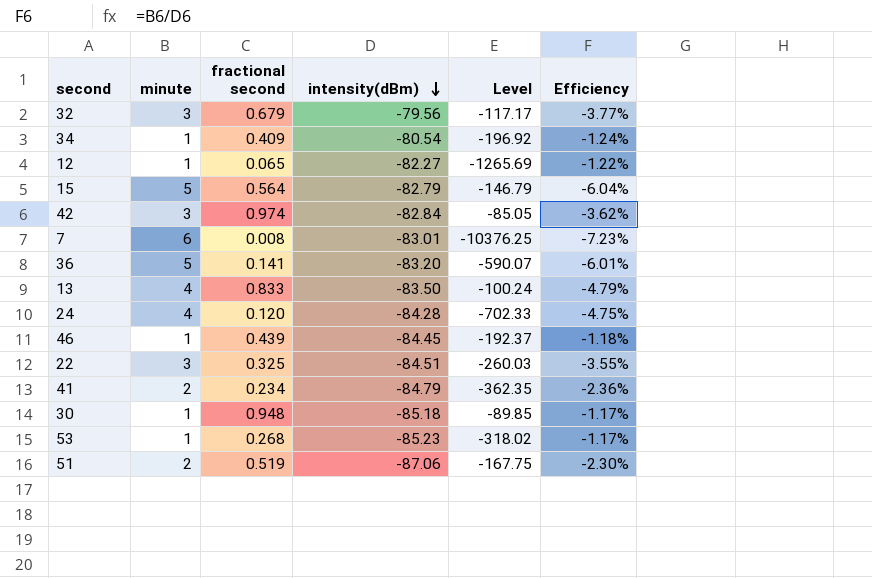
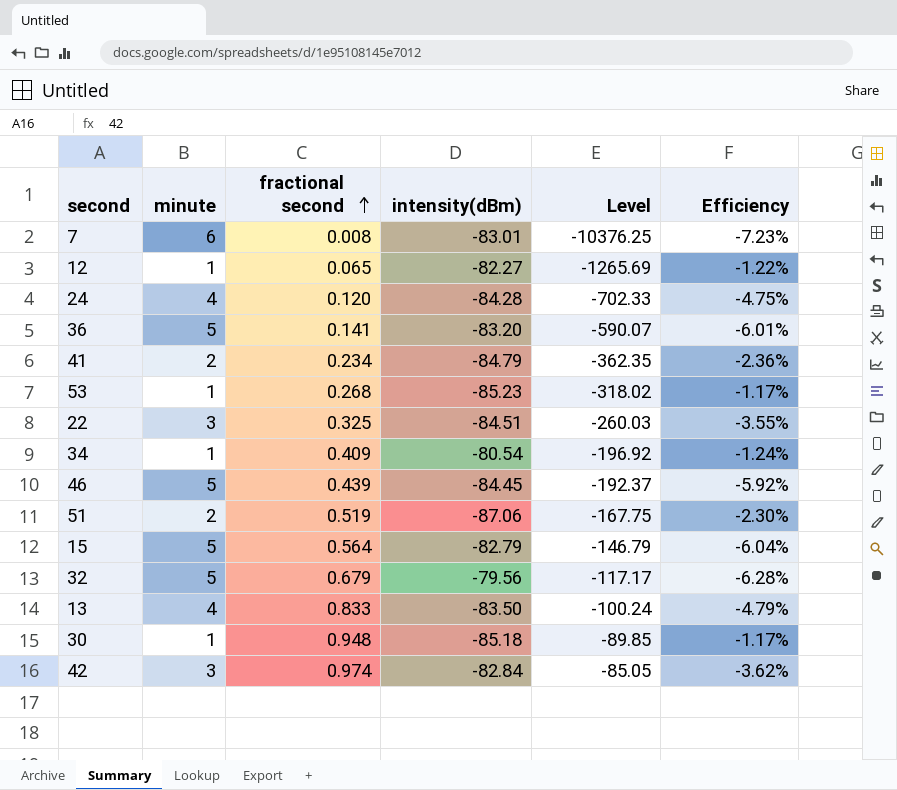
row order: intensity(dBm) descending -> fractional second ascending
46 | minute: 1 -> 5
46 | Efficiency: -1.18% -> -5.92%
32 | minute: 3 -> 5
32 | Efficiency: -3.77% -> -6.28%

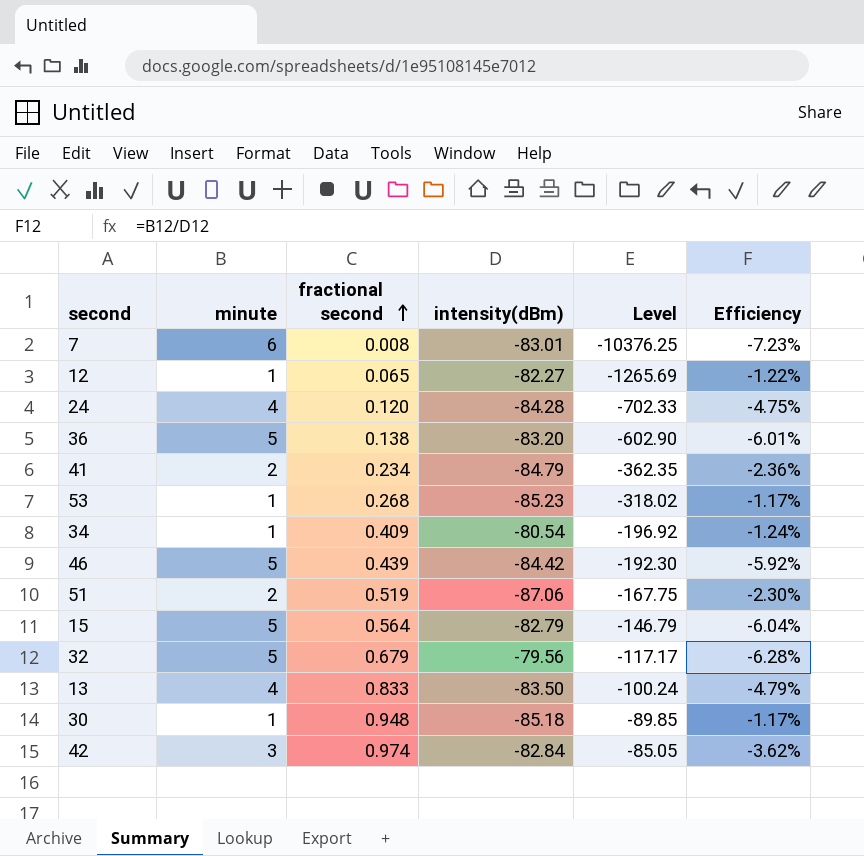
row 22: 3 | 0.325 | -84.51 | -260.03 | -3.55% -> none
36 | fractional second: 0.141 -> 0.138
36 | Level: -590.07 -> -602.90
46 | intensity(dBm): -84.45 -> -84.42
46 | Level: -192.37 -> -192.30

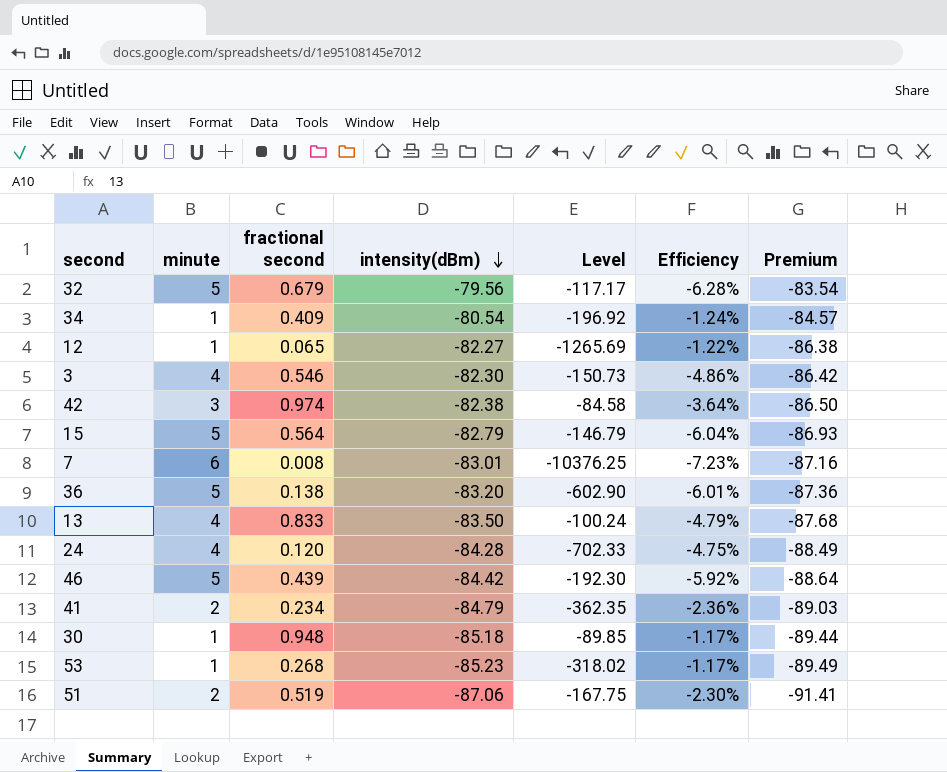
row order: fractional second ascending -> intensity(dBm) descending
column Premium | formula: none -> [intensity(dBm)] * 1.05
row 3: none -> 4 | 0.546 | -82.30 | -150.73 | -4.86% | -86.42
42 | intensity(dBm): -82.84 -> -82.38
42 | Level: -85.05 -> -84.58
42 | Efficiency: -3.62% -> -3.64%

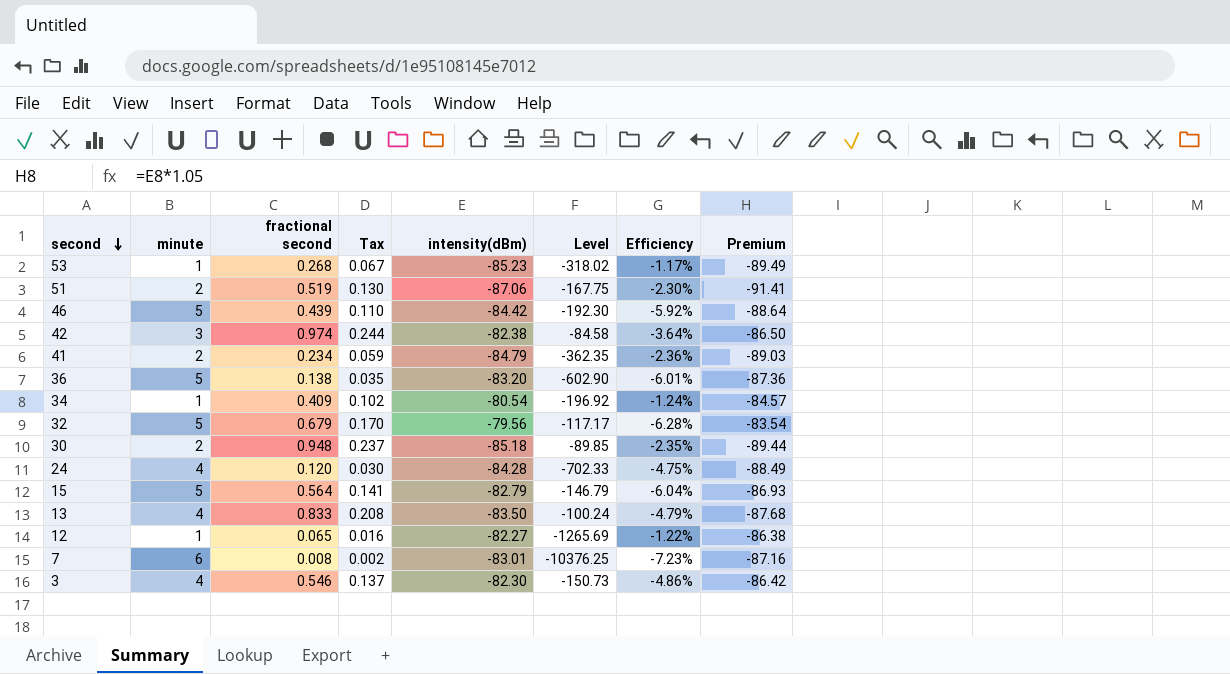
row order: intensity(dBm) descending -> second descending
column Tax | formula: none -> [fractional second] * 0.25
30 | minute: 1 -> 2
30 | Efficiency: -1.17% -> -2.35%

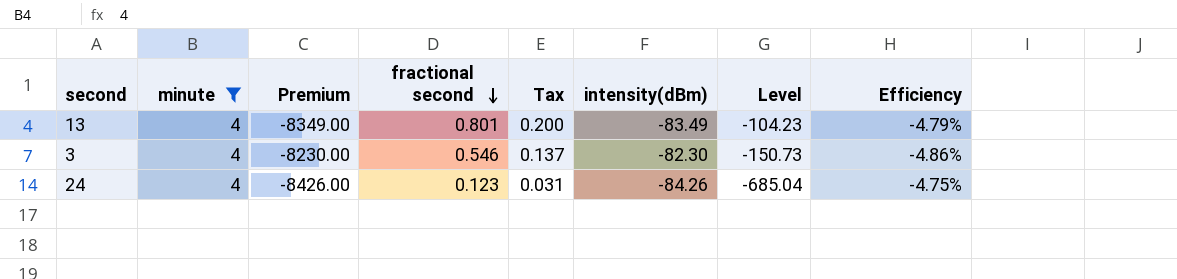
filter: none -> minute = 4
row order: second descending -> fractional second descending
column Premium | formula: [intensity(dBm)] * 1.05 -> [intensity(dBm)] * 100
column Premium | position: 8 -> 3
13 | fractional second: 0.833 -> 0.801
13 | Tax: 0.208 -> 0.200
13 | intensity(dBm): -83.50 -> -83.49
13 | Level: -100.24 -> -104.23
24 | fractional second: 0.120 -> 0.123
24 | Tax: 0.030 -> 0.031
24 | intensity(dBm): -84.28 -> -84.26
24 | Level: -702.33 -> -685.04

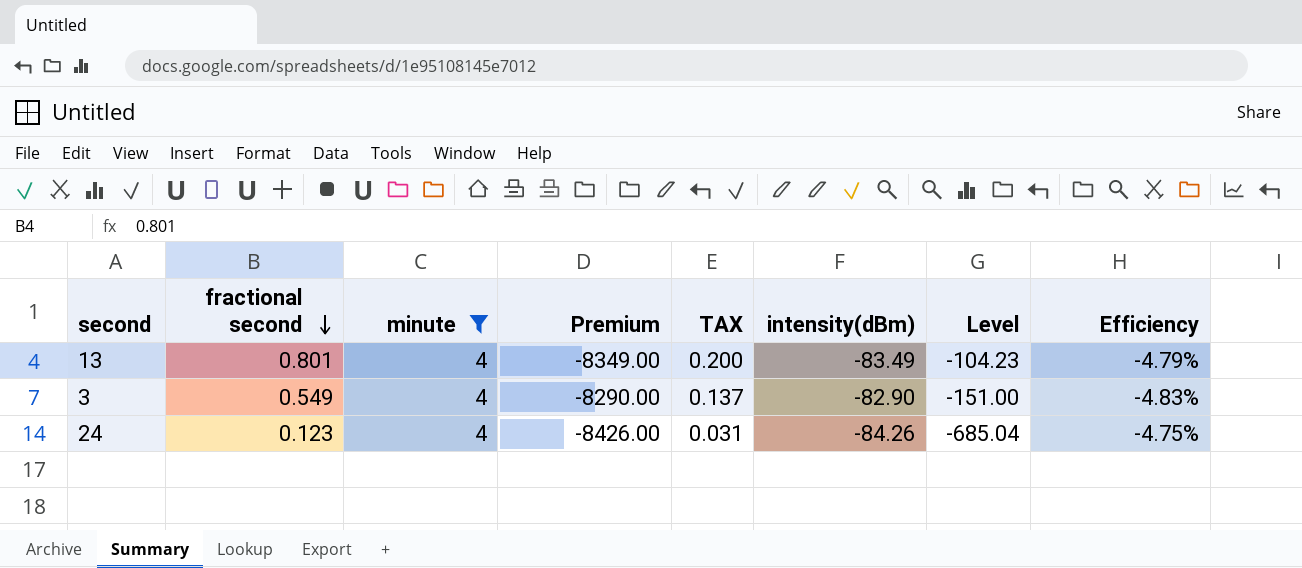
column fractional second | position: 4 -> 2
column name: Tax -> TAX
3 | fractional second: 0.546 -> 0.549
3 | Premium: -8230.00 -> -8290.00
3 | intensity(dBm): -82.30 -> -82.90
3 | Level: -150.73 -> -151.00
3 | Efficiency: -4.86% -> -4.83%

